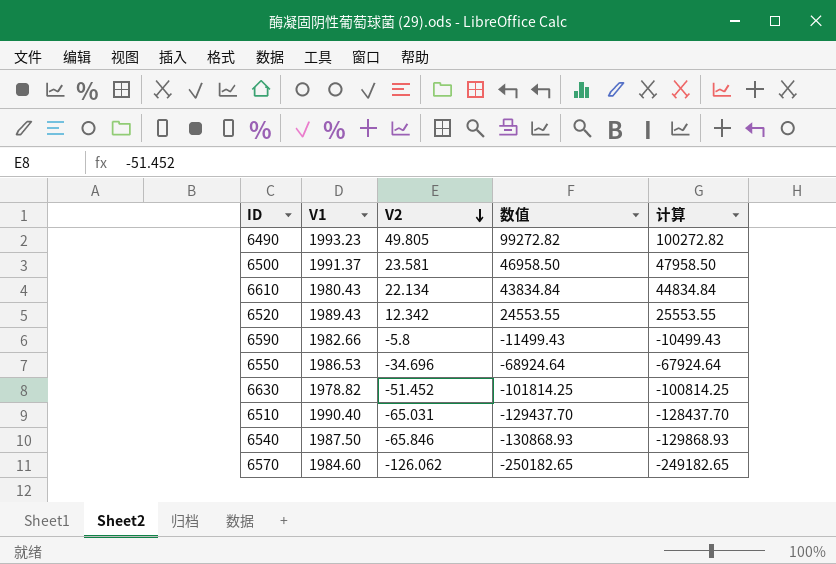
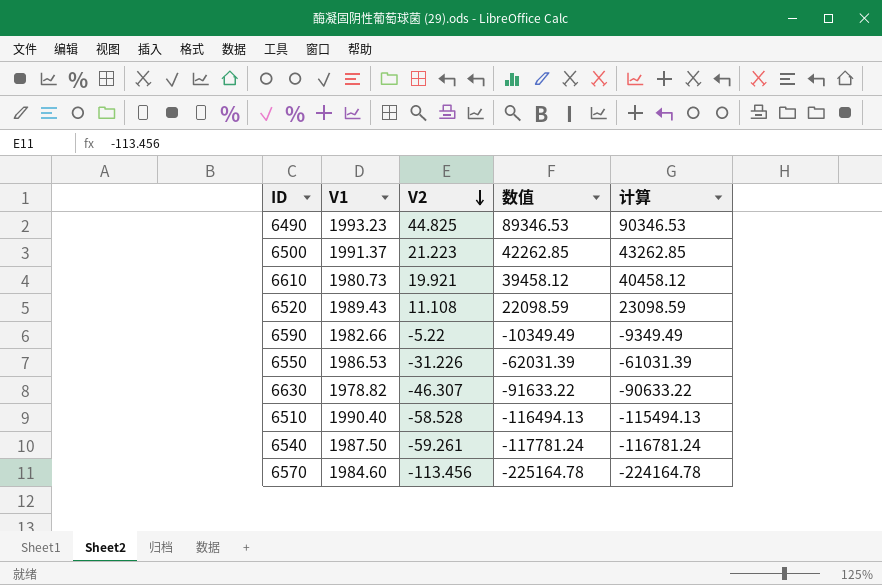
6490 | V2: 49.805 -> 44.825
6490 | 数值: 99272.82 -> 89346.53
6490 | 计算: 100272.82 -> 90346.53
6500 | V2: 23.581 -> 21.223
6500 | 数值: 46958.50 -> 42262.85
6500 | 计算: 47958.50 -> 43262.85
6610 | V1: 1980.43 -> 1980.73
6610 | V2: 22.134 -> 19.921
6610 | 数值: 43834.84 -> 39458.12
6610 | 计算: 44834.84 -> 40458.12
6520 | V2: 12.342 -> 11.108
6520 | 数值: 24553.55 -> 22098.59
6520 | 计算: 25553.55 -> 23098.59
6590 | V2: -5.8 -> -5.22
6590 | 数值: -11499.43 -> -10349.49
6590 | 计算: -10499.43 -> -9349.49
6550 | V2: -34.696 -> -31.226
6550 | 数值: -68924.64 -> -62031.39
6550 | 计算: -67924.64 -> -61031.39
6630 | V2: -51.452 -> -46.307
6630 | 数值: -101814.25 -> -91633.22
6630 | 计算: -100814.25 -> -90633.22
6510 | V2: -65.031 -> -58.528
6510 | 数值: -129437.70 -> -116494.13
6510 | 计算: -128437.70 -> -115494.13
6540 | V2: -65.846 -> -59.261
6540 | 数值: -130868.93 -> -117781.24
6540 | 计算: -129868.93 -> -116781.24
6570 | V2: -126.062 -> -113.456
6570 | 数值: -250182.65 -> -225164.78
6570 | 计算: -249182.65 -> -224164.78

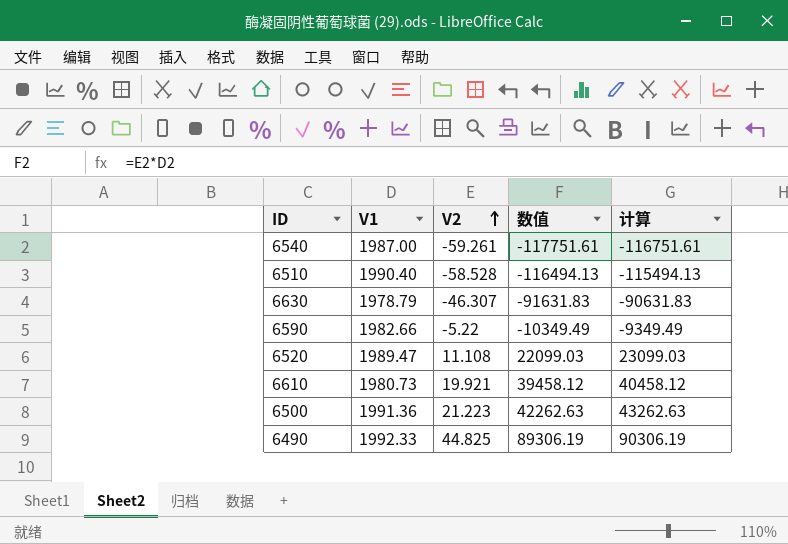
row order: V2 descending -> V2 ascending
row 6550: 1986.53 | -31.226 | -62031.39 | -61031.39 -> none
row 6570: 1984.60 | -113.456 | -225164.78 | -224164.78 -> none
6540 | V1: 1987.50 -> 1987.00
6540 | 数值: -117781.24 -> -117751.61
6540 | 计算: -116781.24 -> -116751.61
6630 | V1: 1978.82 -> 1978.79
6630 | 数值: -91633.22 -> -91631.83
6630 | 计算: -90633.22 -> -90631.83
6520 | V1: 1989.43 -> 1989.47
6520 | 数值: 22098.59 -> 22099.03
6520 | 计算: 23098.59 -> 23099.03
6500 | V1: 1991.37 -> 1991.36
6500 | 数值: 42262.85 -> 42262.63
6500 | 计算: 43262.85 -> 43262.63
6490 | V1: 1993.23 -> 1992.33
6490 | 数值: 89346.53 -> 89306.19
6490 | 计算: 90346.53 -> 90306.19

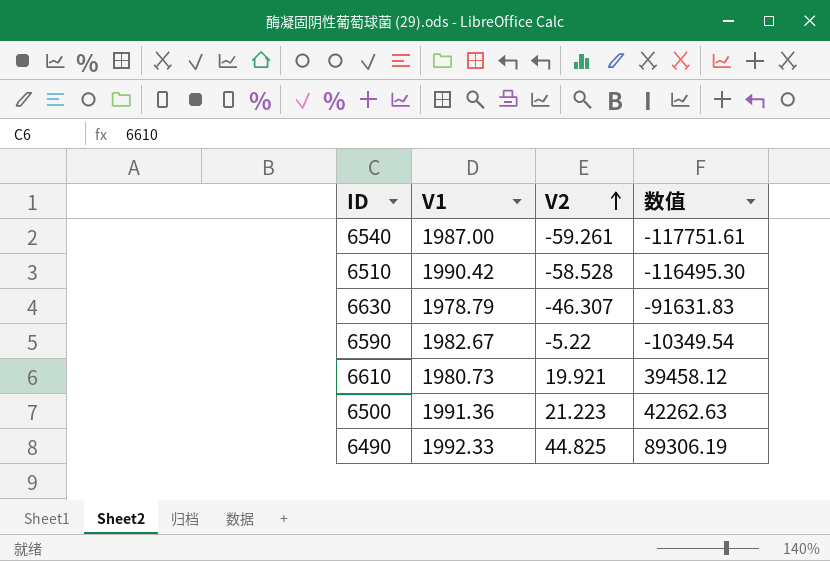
column 计算 | formula: [数值] + 1000 -> none
row 6520: 1989.47 | 11.108 | 22099.03 | 23099.03 -> none
6510 | V1: 1990.40 -> 1990.42
6510 | 数值: -116494.13 -> -116495.30
6590 | V1: 1982.66 -> 1982.67
6590 | 数值: -10349.49 -> -10349.54

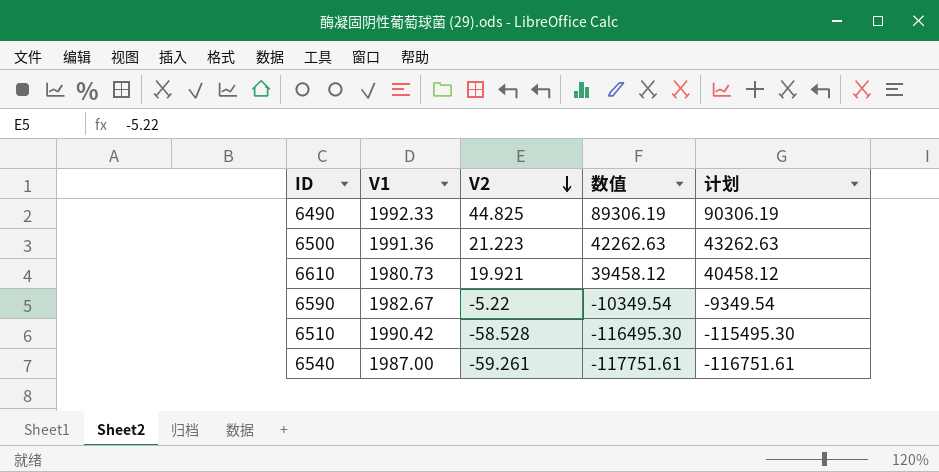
row order: V2 ascending -> V2 descending
column 计划 | formula: none -> [数值] + 1000
row 6630: 1978.79 | -46.307 | -91631.83 -> none

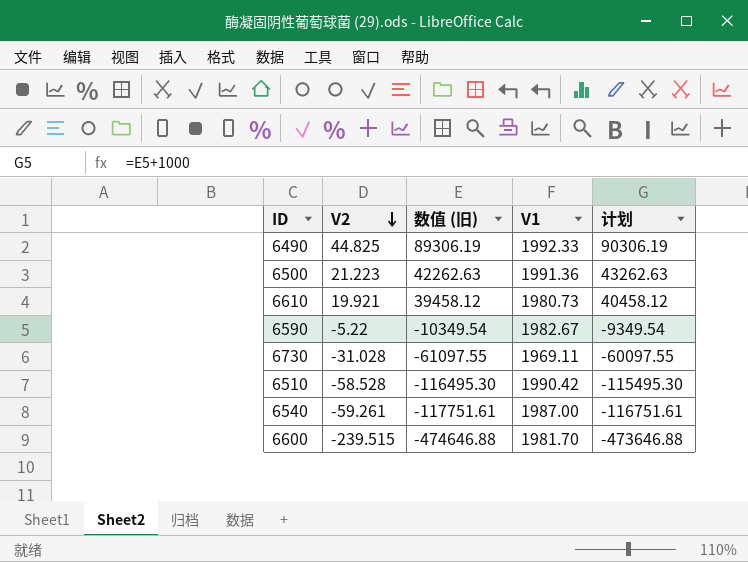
column name: 数值 -> 数值 (旧)
column V1 | position: 2 -> 4
row 6730: none -> -31.028 | -61097.55 | 1969.11 | -60097.55
row 6600: none -> -239.515 | -474646.88 | 1981.70 | -473646.88

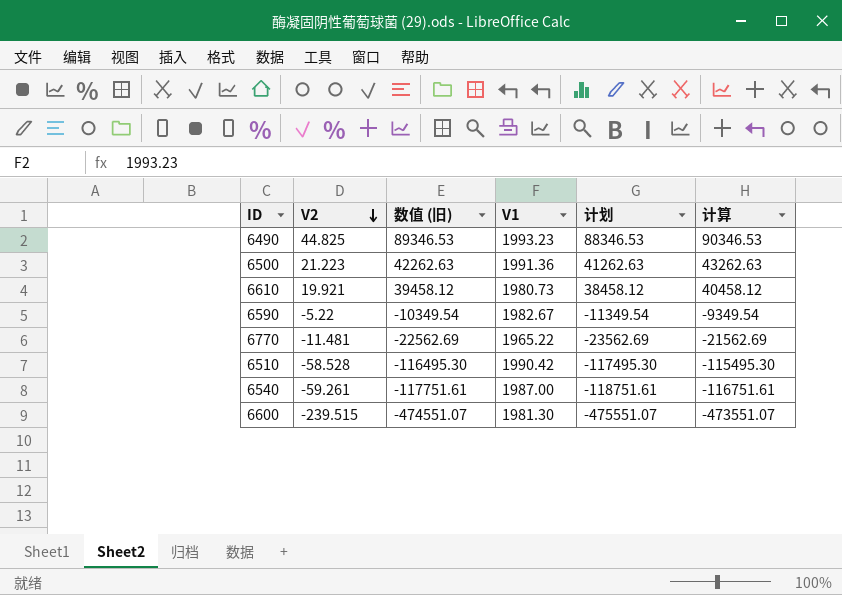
column 计划 | formula: [数值 (旧)] + 1000 -> [数值 (旧)] - 1000
column 计算 | formula: none -> [数值 (旧)] + 1000
row 6730: -31.028 | -61097.55 | 1969.11 | -60097.55 -> none
6490 | 数值 (旧): 89306.19 -> 89346.53
6490 | V1: 1992.33 -> 1993.23
row 6770: none -> -11.481 | -22562.69 | 1965.22 | -23562.69 | -21562.69
6600 | 数值 (旧): -474646.88 -> -474551.07
6600 | V1: 1981.70 -> 1981.30

